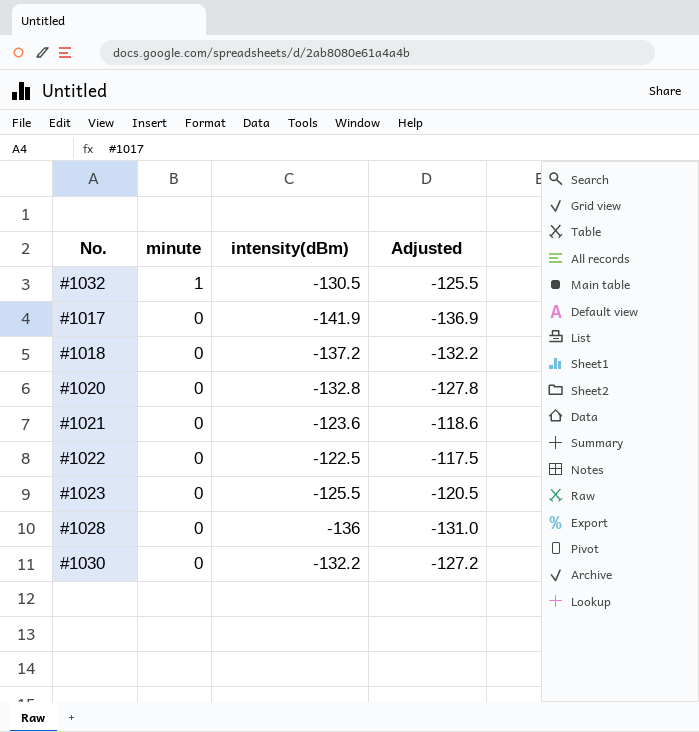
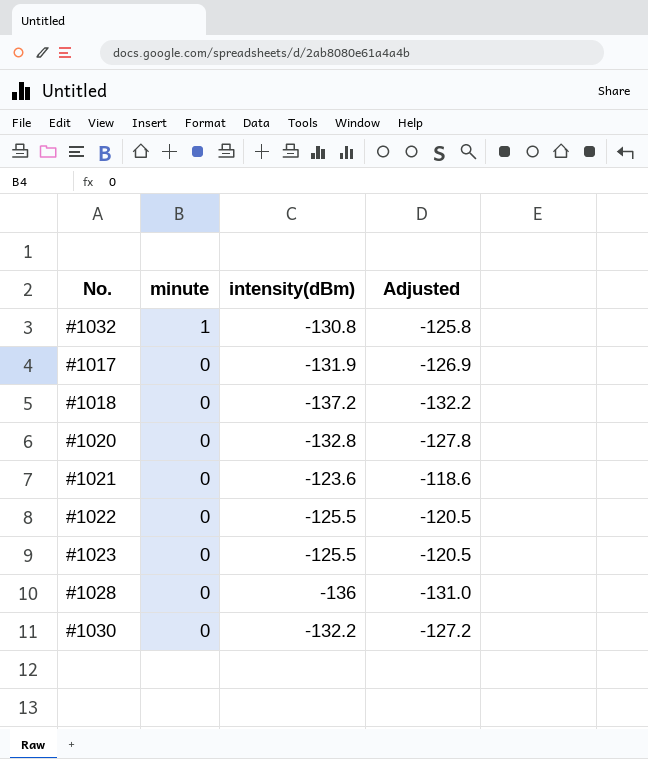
#1032 | intensity(dBm): -130.5 -> -130.8
#1032 | Adjusted: -125.5 -> -125.8
#1017 | intensity(dBm): -141.9 -> -131.9
#1017 | Adjusted: -136.9 -> -126.9
#1022 | intensity(dBm): -122.5 -> -125.5
#1022 | Adjusted: -117.5 -> -120.5

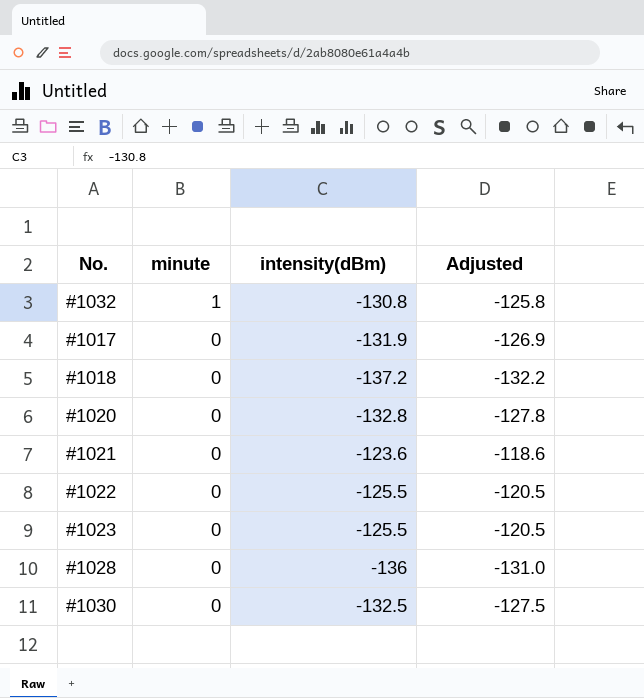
#1030 | intensity(dBm): -132.2 -> -132.5
#1030 | Adjusted: -127.2 -> -127.5

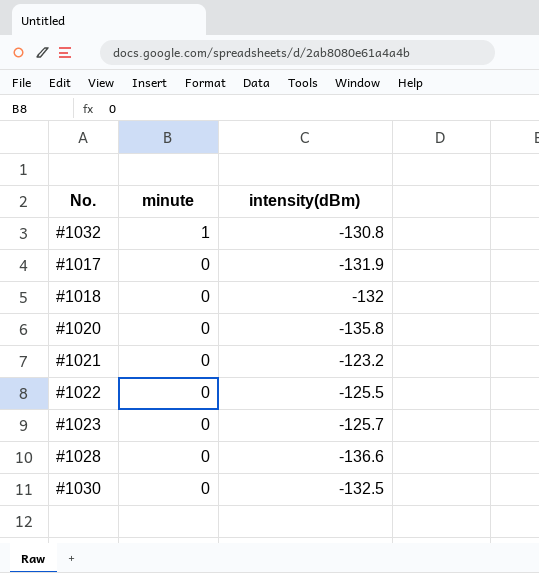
column Adjusted | formula: [intensity(dBm)] + 5 -> none
#1018 | intensity(dBm): -137.2 -> -132
#1020 | intensity(dBm): -132.8 -> -135.8
#1021 | intensity(dBm): -123.6 -> -123.2
#1023 | intensity(dBm): -125.5 -> -125.7
#1028 | intensity(dBm): -136 -> -136.6

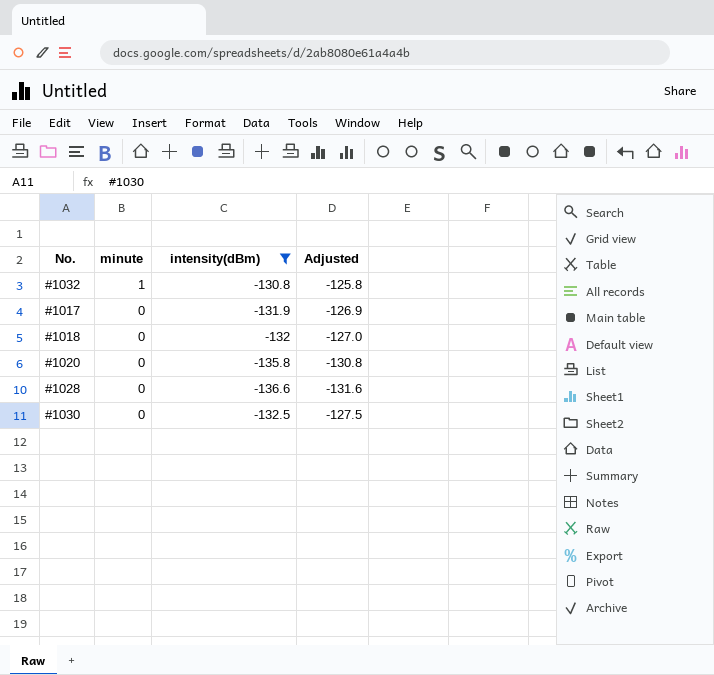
filter: none -> intensity(dBm) <= -130.8
column Adjusted | formula: none -> [intensity(dBm)] + 5

